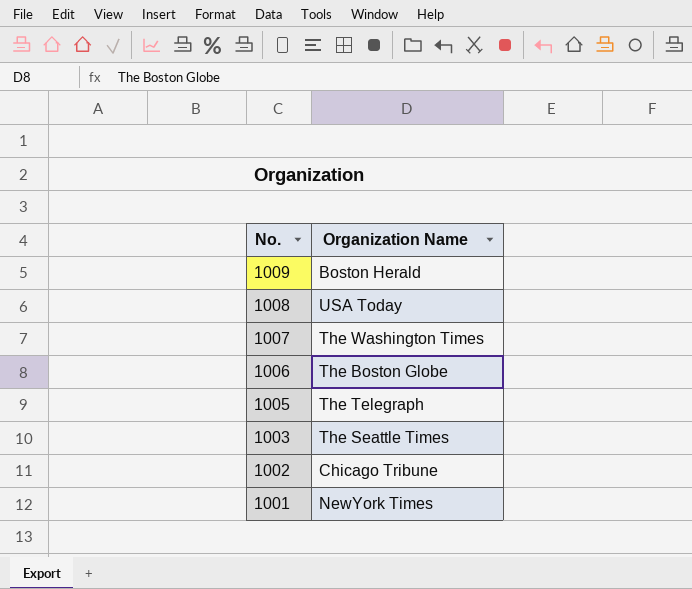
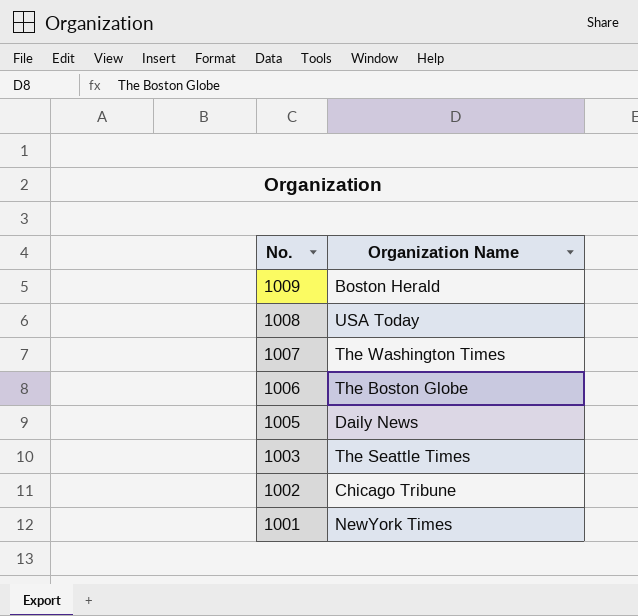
1005 | Organization Name: The Telegraph -> Daily News

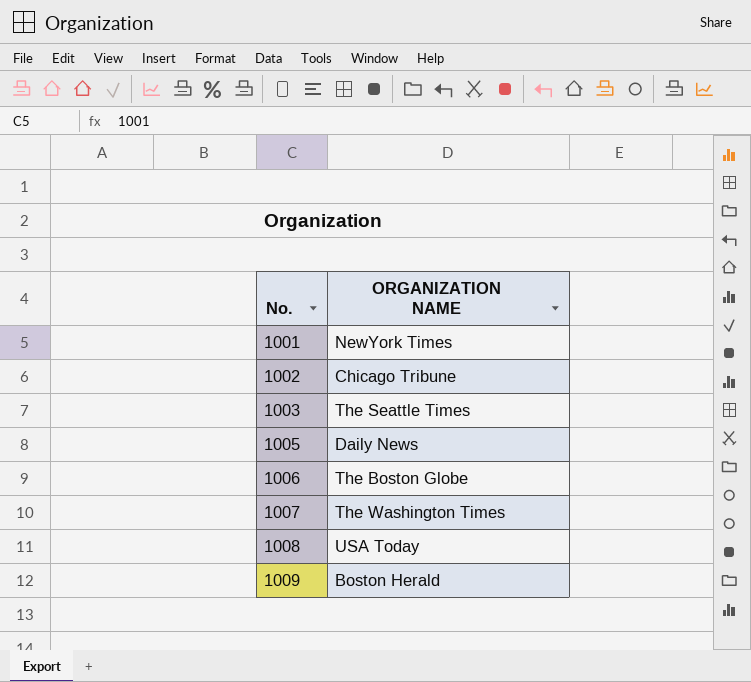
row order: No. descending -> No. ascending
column name: Organization Name -> ORGANIZATION NAME

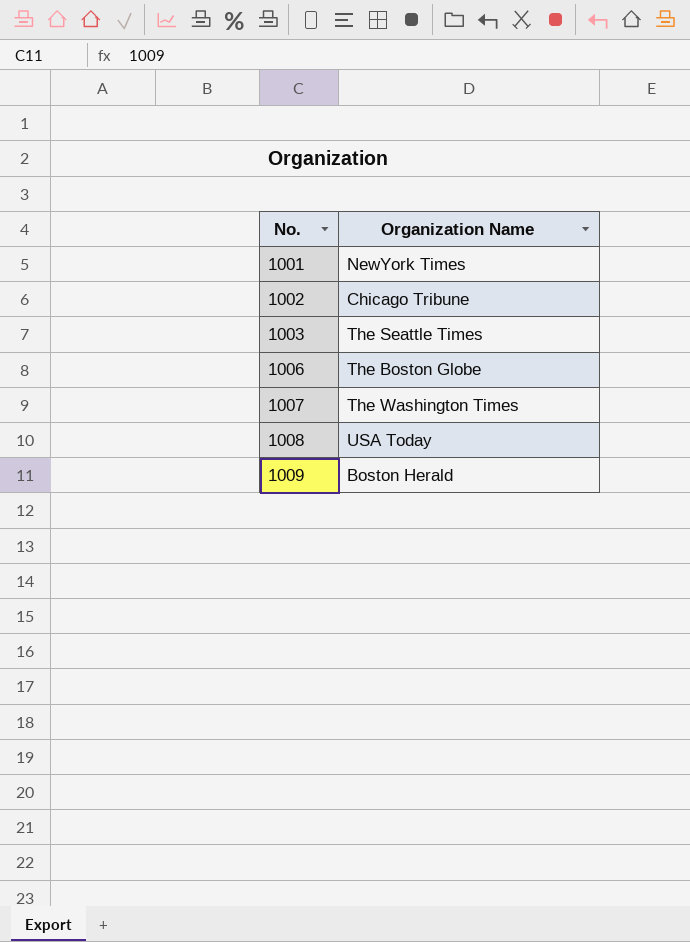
column name: ORGANIZATION NAME -> Organization Name
row 1005: Daily News -> none

